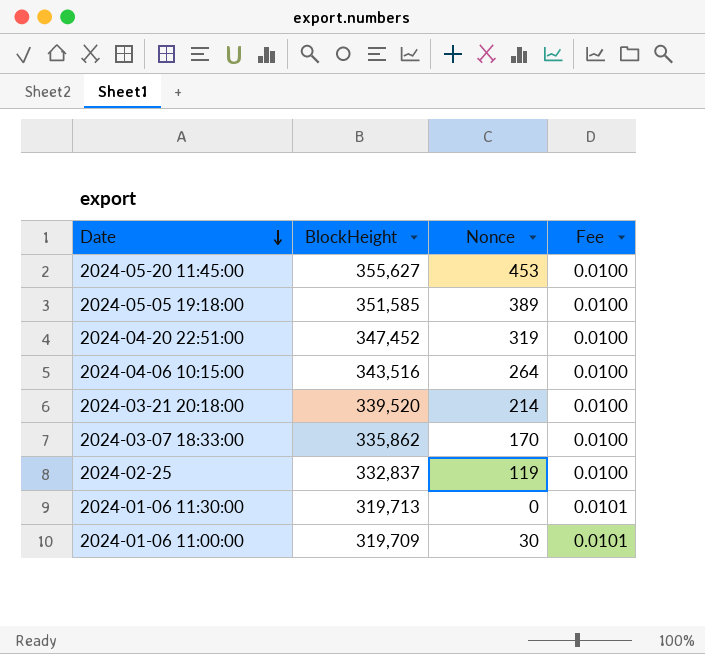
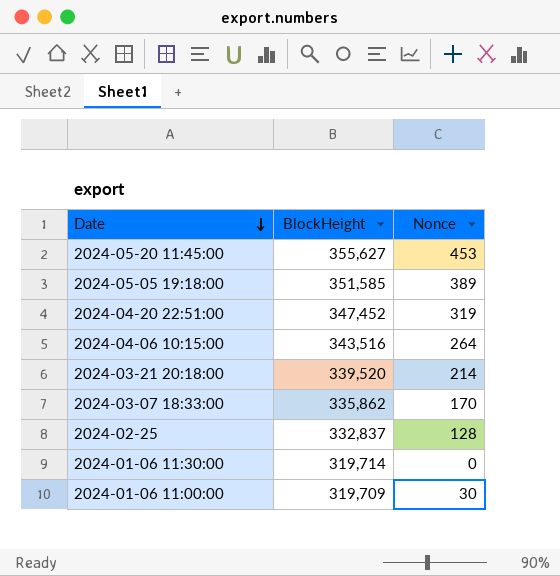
column Fee | position: 4 -> none
2024-02-25 | Nonce: 119 -> 128
2024-01-06 11:30:00 | BlockHeight: 319,713 -> 319,714

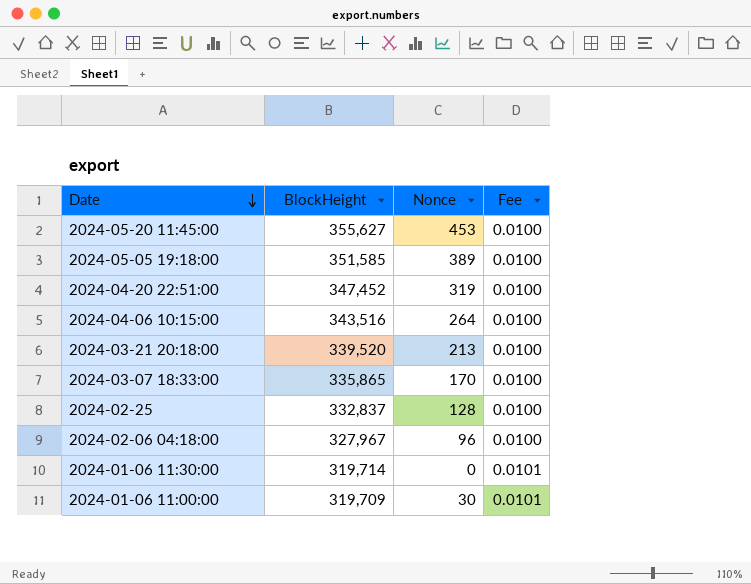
column Fee | position: none -> 4
2024-03-21 20:18:00 | Nonce: 214 -> 213
2024-03-07 18:33:00 | BlockHeight: 335,862 -> 335,865
row 2024-02-06 04:18:00: none -> 327,967 | 96 | 0.0100

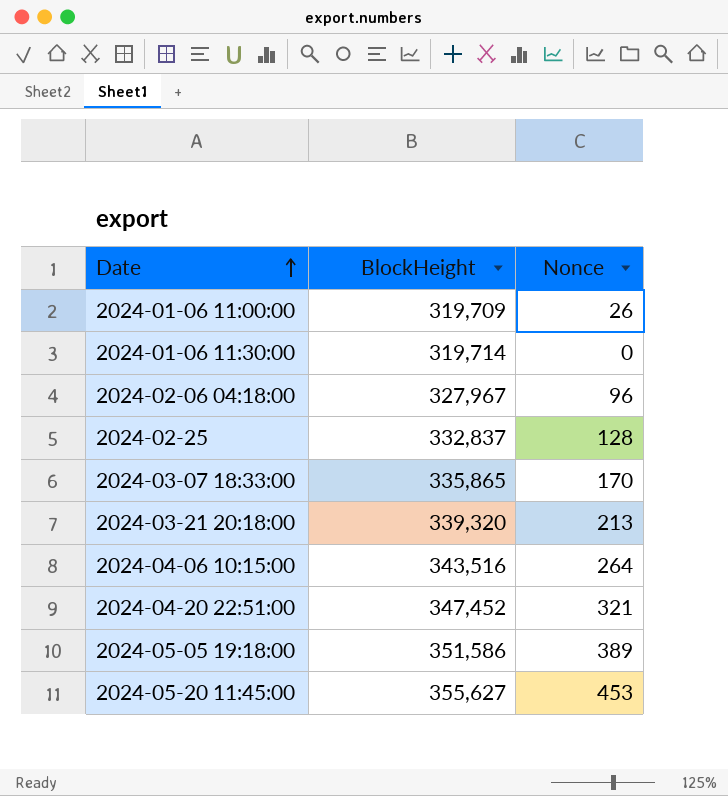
row order: Date descending -> Date ascending
column Fee | position: 4 -> none
2024-01-06 11:00:00 | Nonce: 30 -> 26
2024-03-21 20:18:00 | BlockHeight: 339,520 -> 339,320
2024-04-20 22:51:00 | Nonce: 319 -> 321
2024-05-05 19:18:00 | BlockHeight: 351,585 -> 351,586

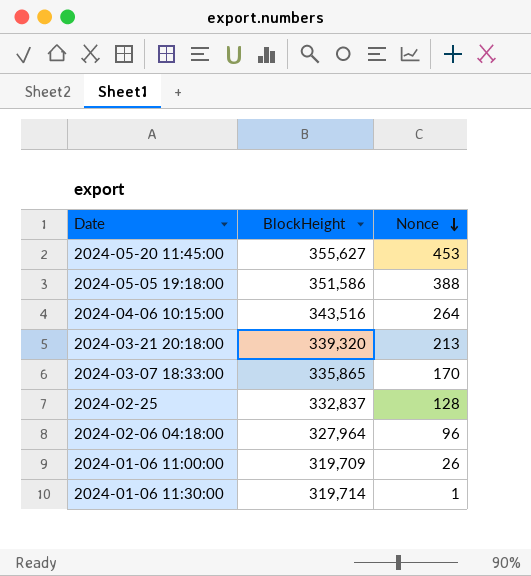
row order: Date ascending -> Nonce descending
row 2024-04-20 22:51:00: 347,452 | 321 -> none
2024-05-05 19:18:00 | Nonce: 389 -> 388
2024-02-06 04:18:00 | BlockHeight: 327,967 -> 327,964
2024-01-06 11:30:00 | Nonce: 0 -> 1

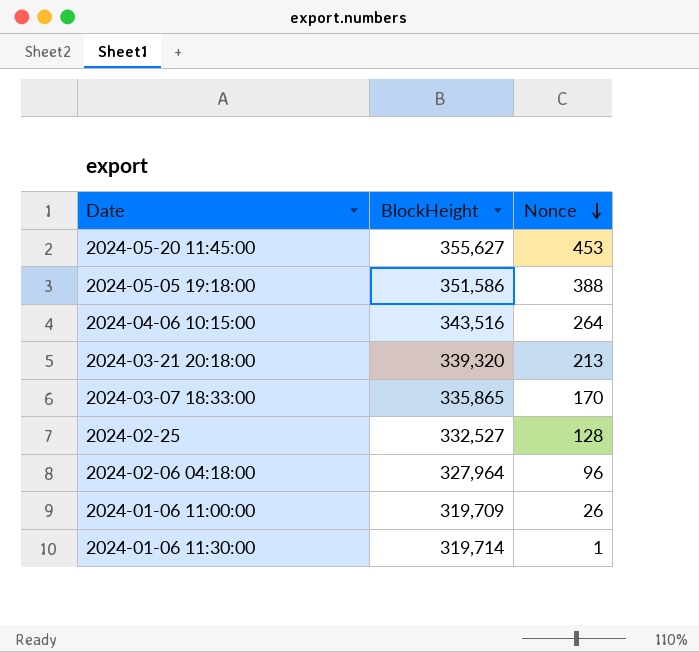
2024-02-25 | BlockHeight: 332,837 -> 332,527

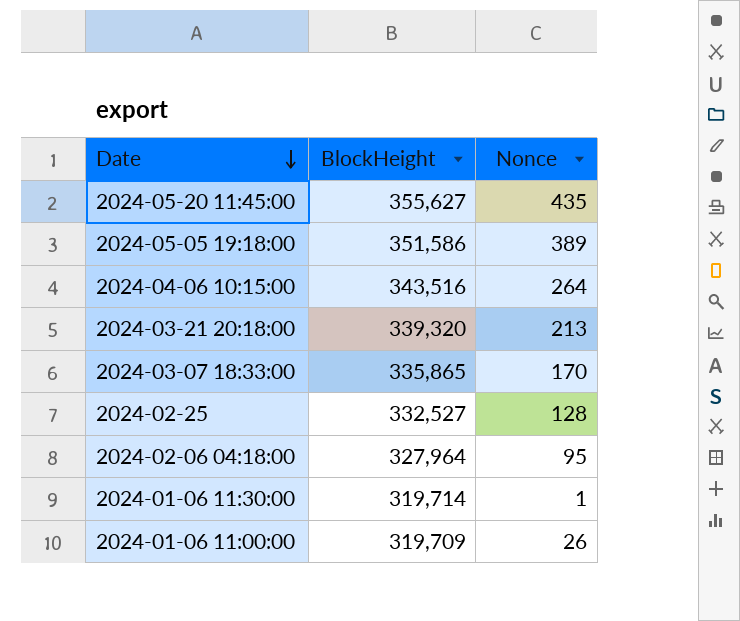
row order: Nonce descending -> Date descending
2024-05-20 11:45:00 | Nonce: 453 -> 435
2024-05-05 19:18:00 | Nonce: 388 -> 389
2024-02-06 04:18:00 | Nonce: 96 -> 95

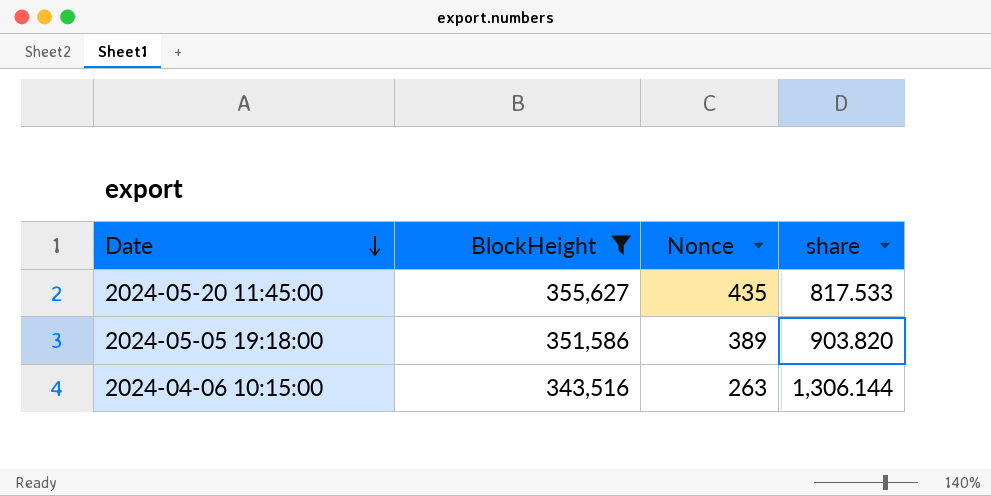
filter: none -> BlockHeight >= 343,516
column share | formula: none -> [BlockHeight] / [Nonce]
2024-04-06 10:15:00 | Nonce: 264 -> 263

